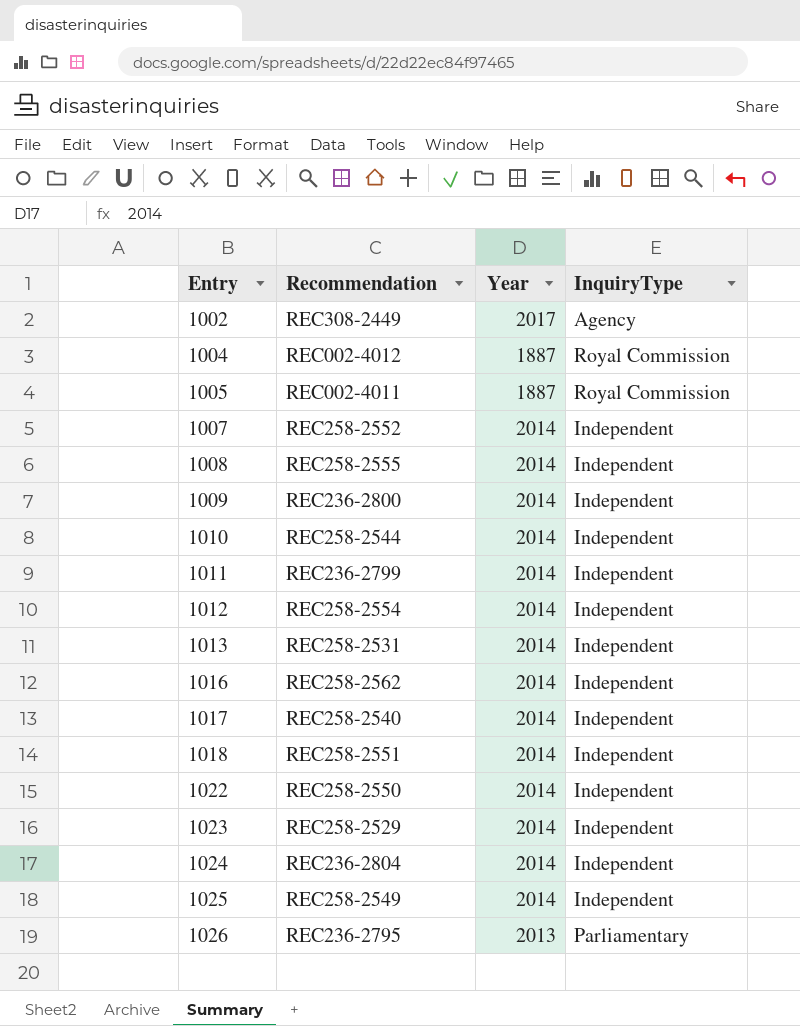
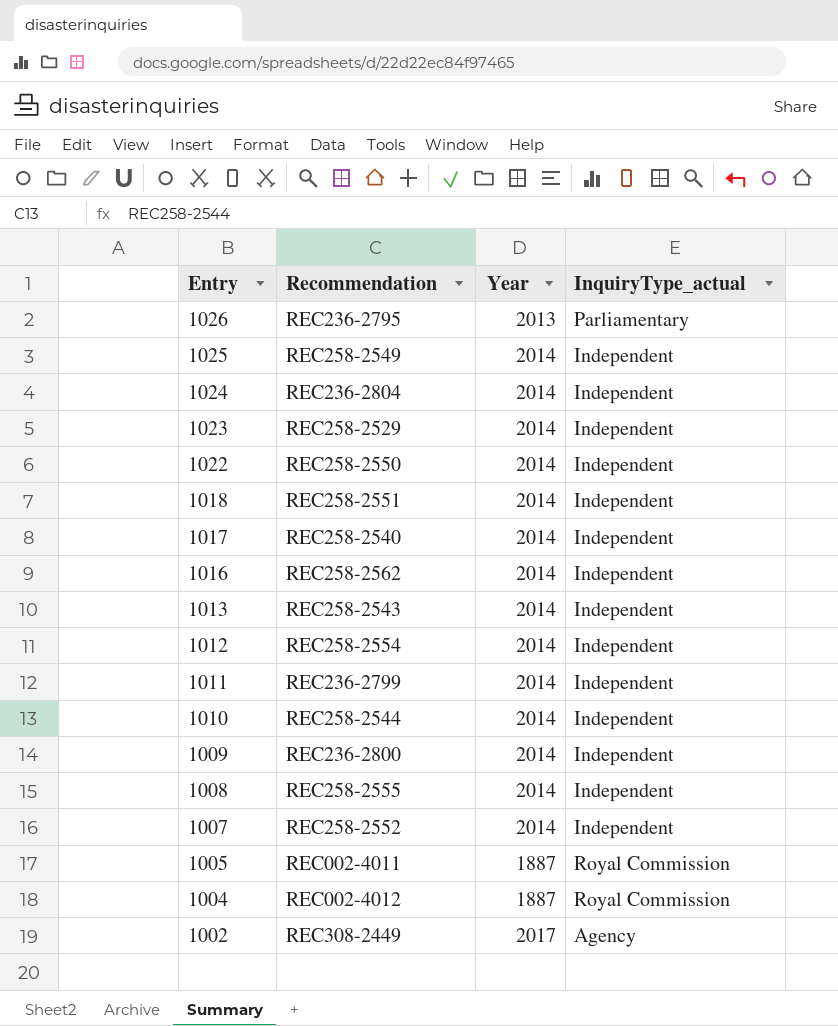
row order: Entry ascending -> Entry descending
column name: InquiryType -> InquiryType_actual
1013 | Recommendation: REC258-2531 -> REC258-2543

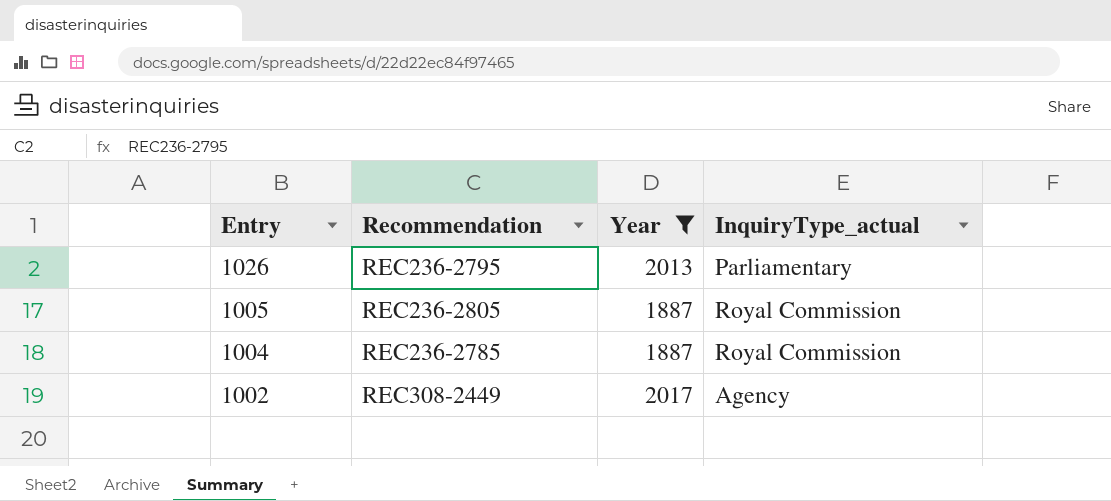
filter: none -> Year != 2014
1005 | Recommendation: REC002-4011 -> REC236-2805
1004 | Recommendation: REC002-4012 -> REC236-2785

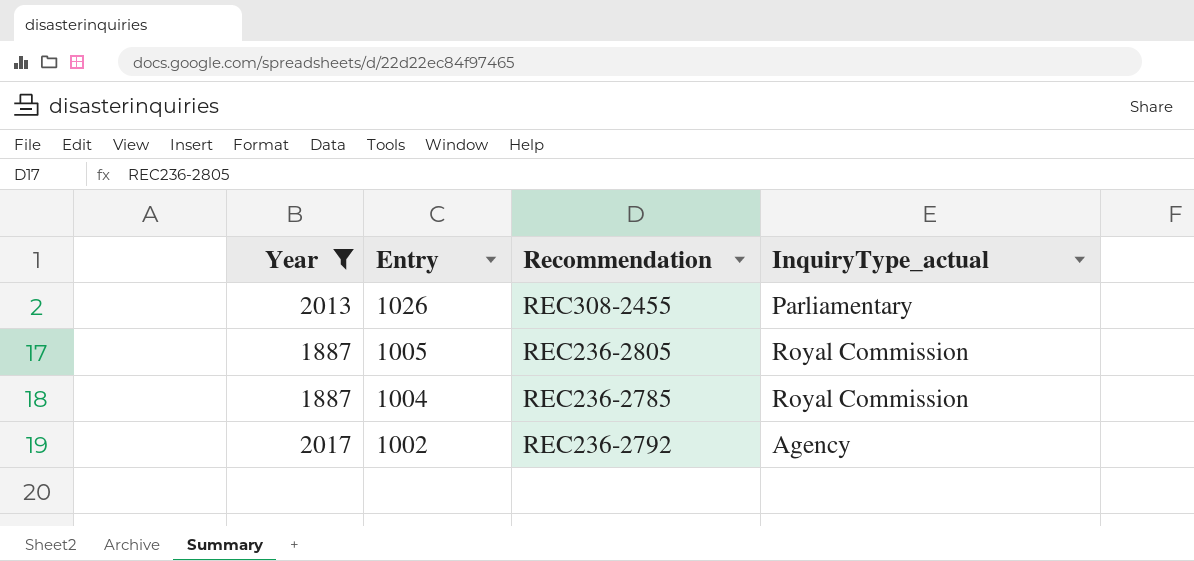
column Year | position: 3 -> 1
1026 | Recommendation: REC236-2795 -> REC308-2455
1002 | Recommendation: REC308-2449 -> REC236-2792

